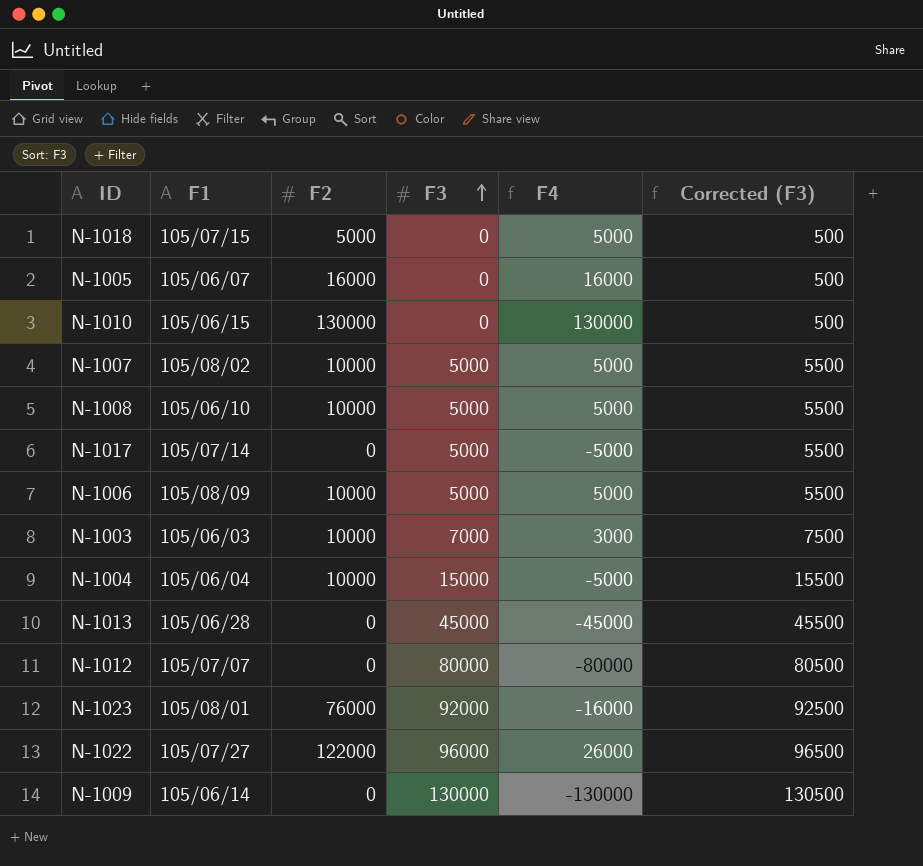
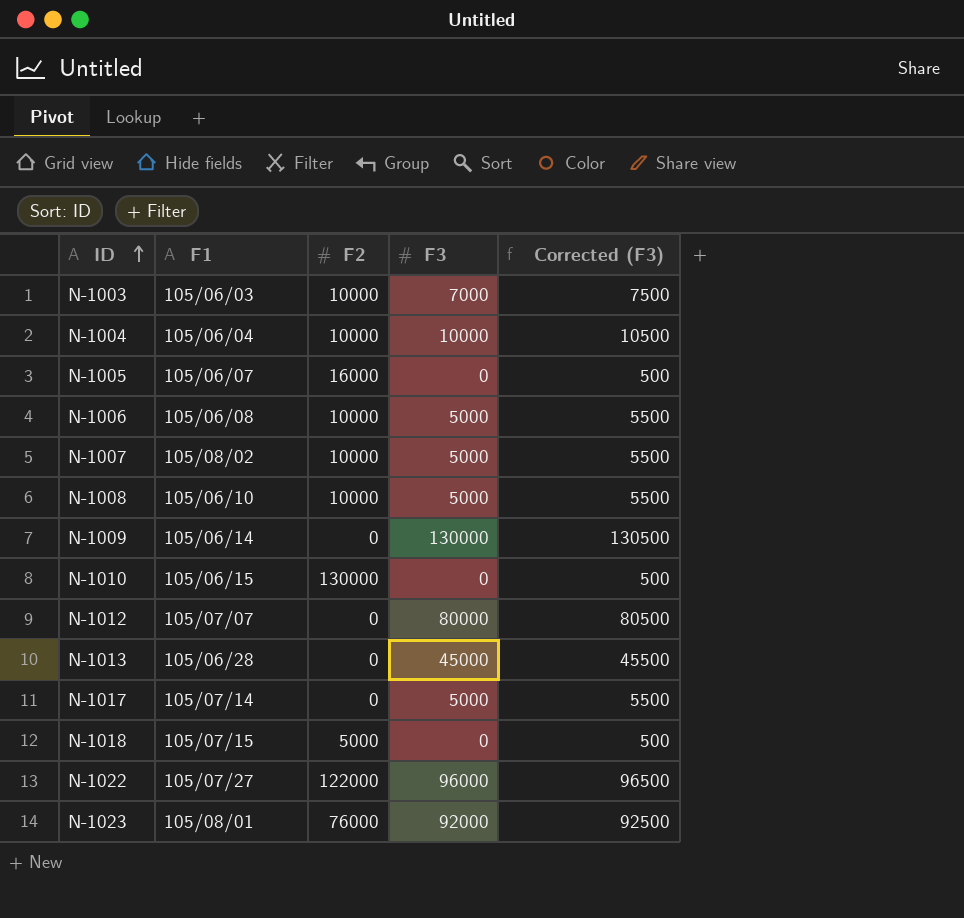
row order: F3 ascending -> ID ascending
column F4 | formula: [F2] - [F3] -> none
N-1004 | F3: 15000 -> 10000
N-1004 | Corrected (F3): 15500 -> 10500
N-1006 | F1: 105/08/09 -> 105/06/08

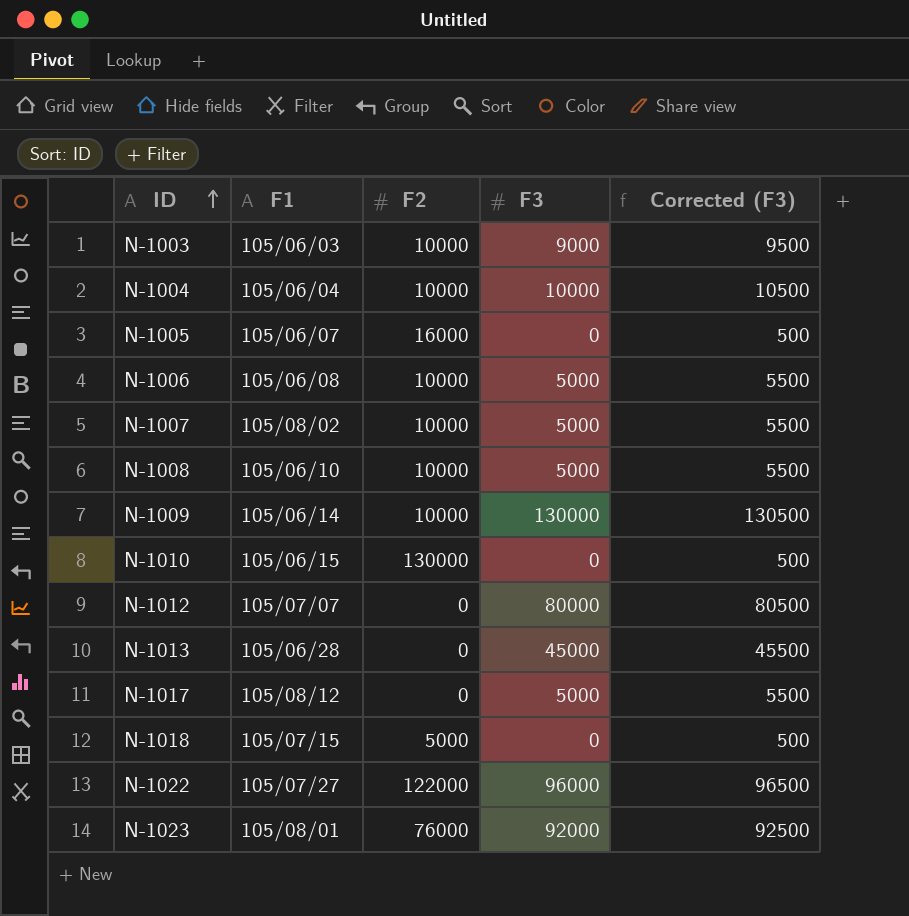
N-1003 | F3: 7000 -> 9000
N-1003 | Corrected (F3): 7500 -> 9500
N-1009 | F2: 0 -> 10000
N-1017 | F1: 105/07/14 -> 105/08/12

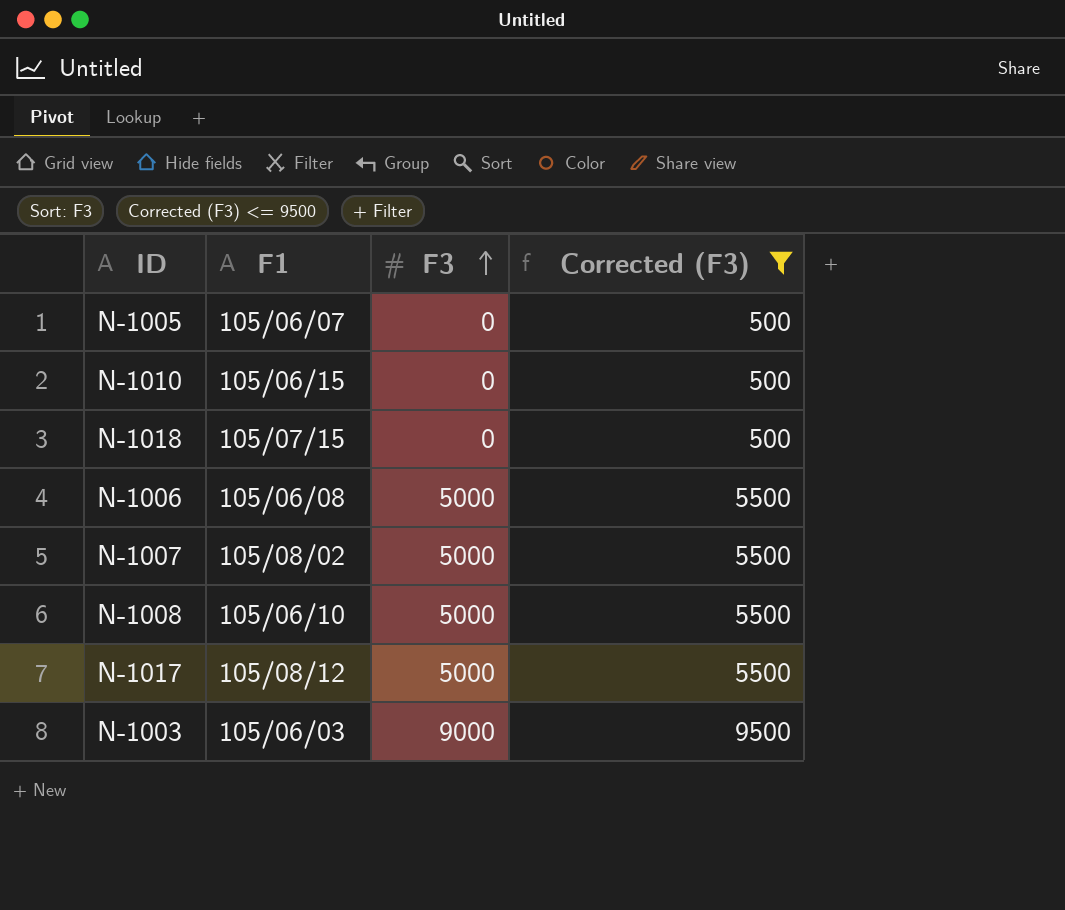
filter: none -> Corrected (F3) <= 9500
row order: ID ascending -> F3 ascending
column F2 | position: 3 -> none

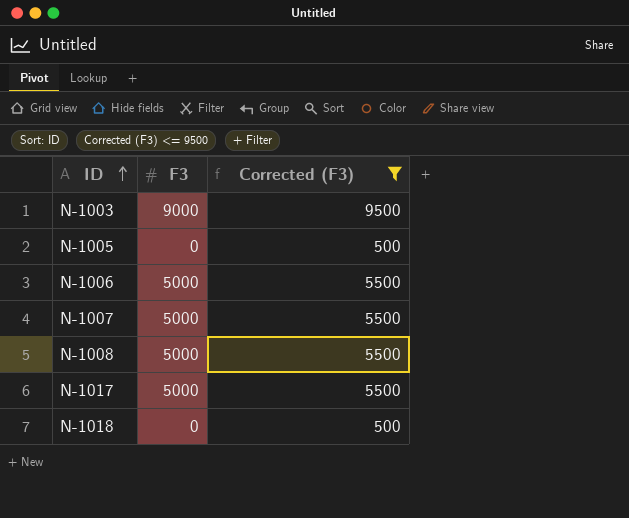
row order: F3 ascending -> ID ascending
column F1 | position: 2 -> none
row N-1010: 105/06/15 | 0 | 500 -> none

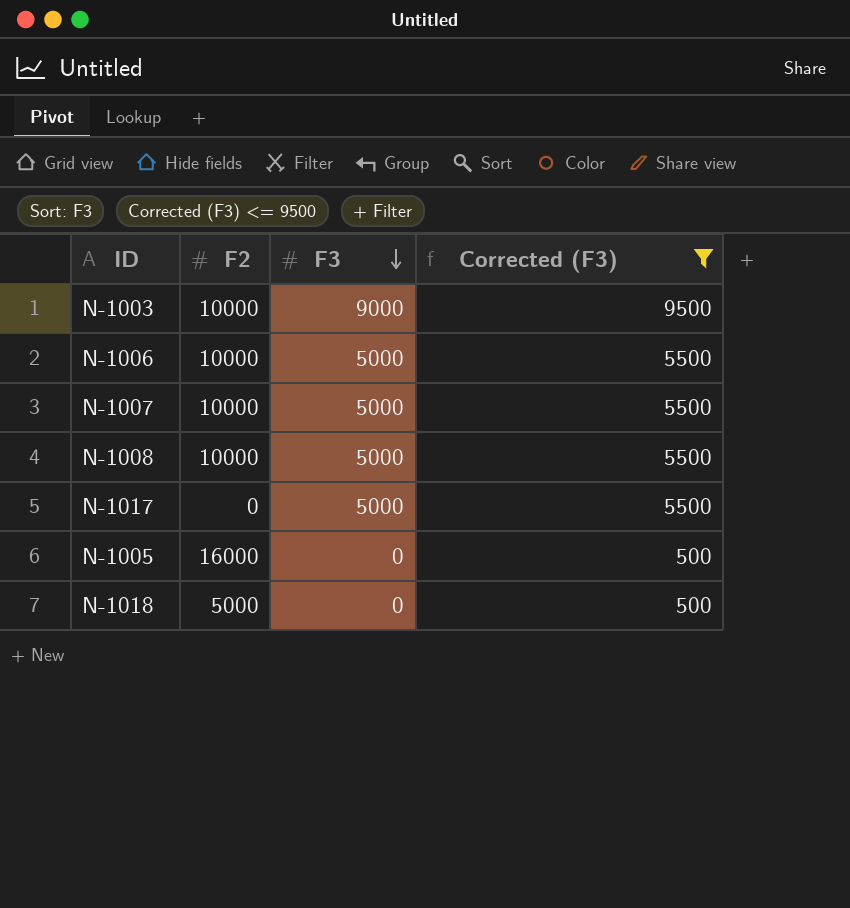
row order: ID ascending -> F3 descending
column F2 | position: none -> 2

